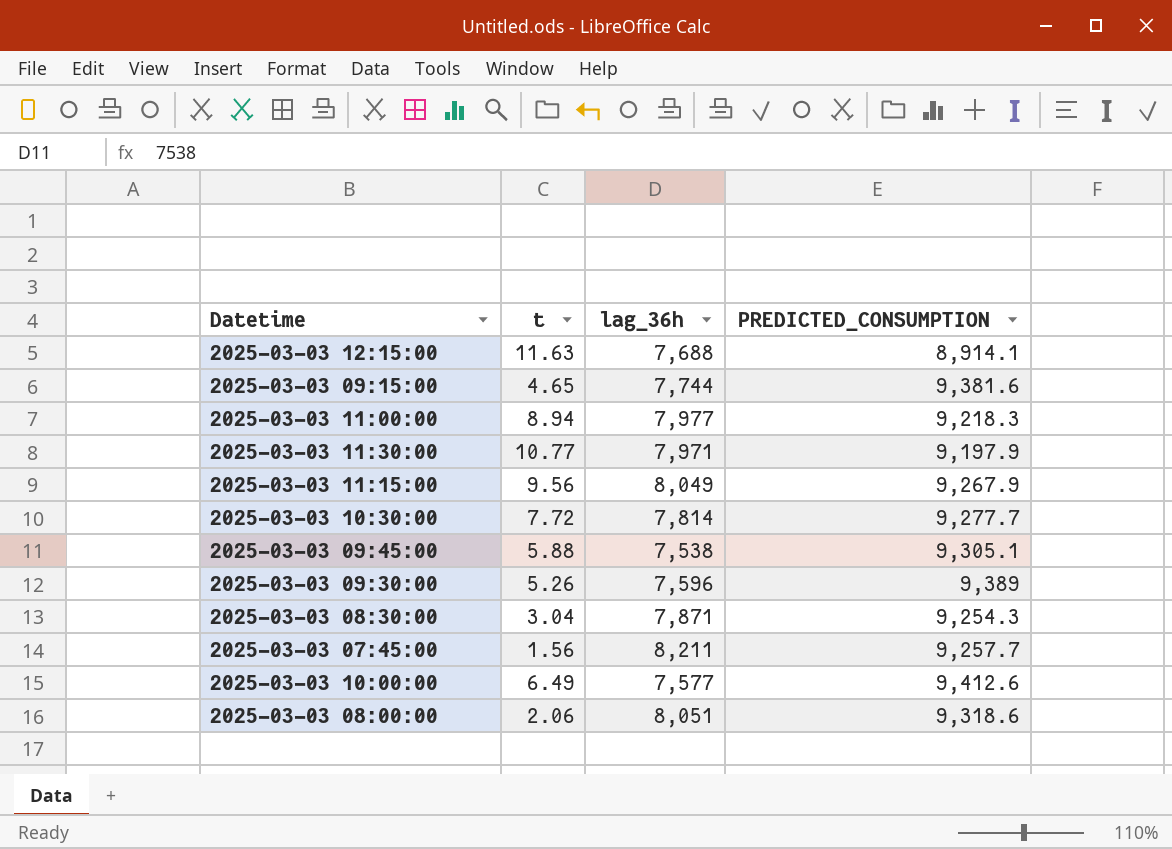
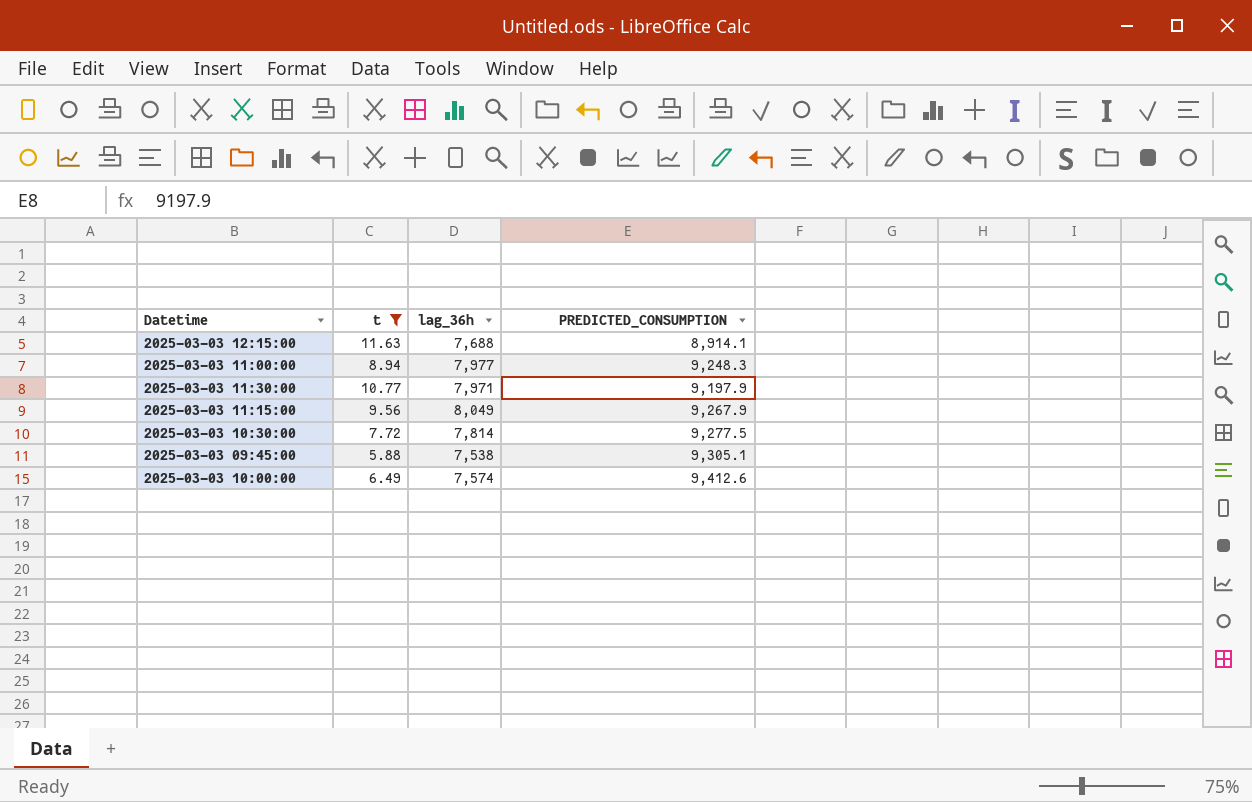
filter: none -> t >= 5.88
2025-03-03 11:00:00 | PREDICTED_CONSUMPTION: 9,218.3 -> 9,248.3
2025-03-03 10:30:00 | PREDICTED_CONSUMPTION: 9,277.7 -> 9,277.5
2025-03-03 10:00:00 | lag_36h: 7,577 -> 7,574

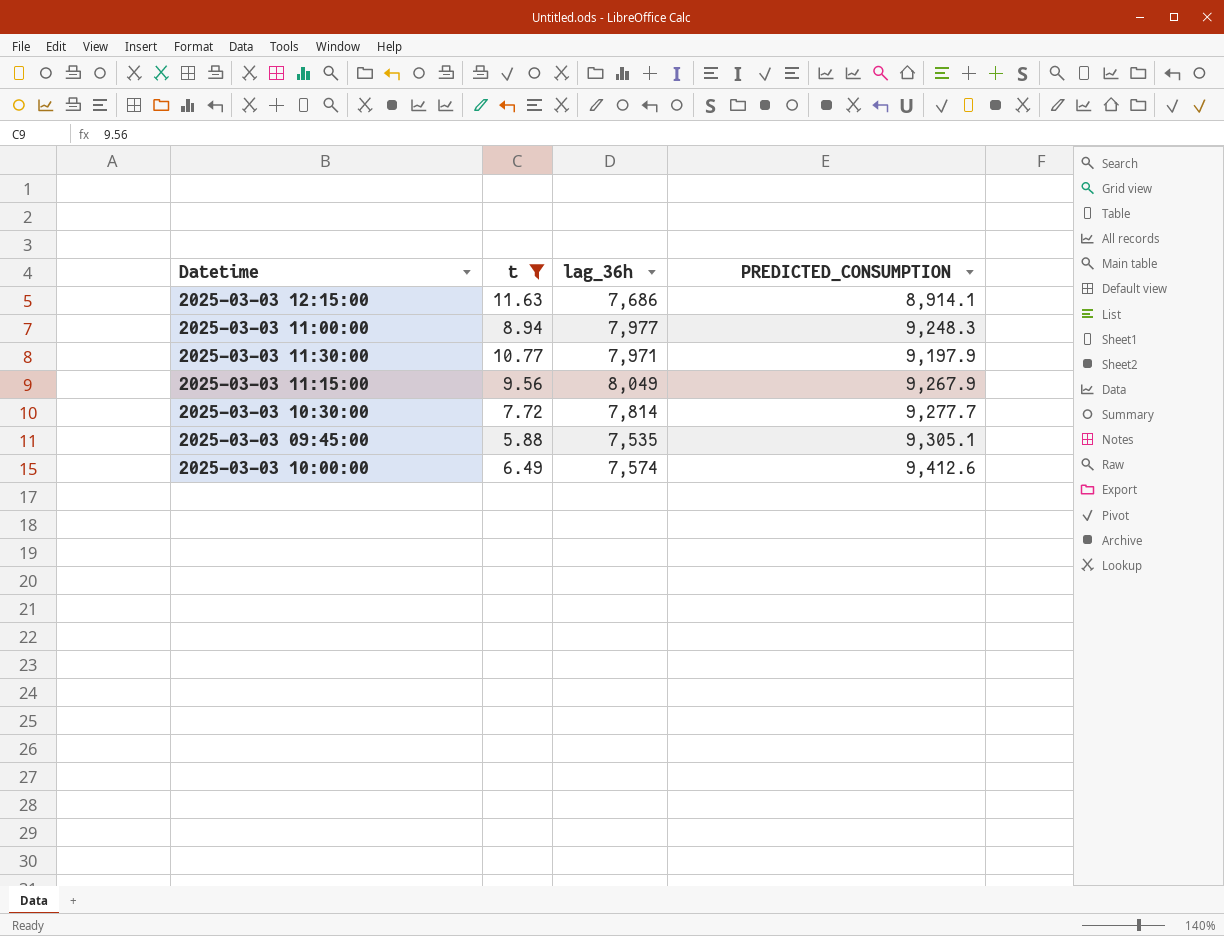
2025-03-03 12:15:00 | lag_36h: 7,688 -> 7,686
2025-03-03 10:30:00 | PREDICTED_CONSUMPTION: 9,277.5 -> 9,277.7
2025-03-03 09:45:00 | lag_36h: 7,538 -> 7,535

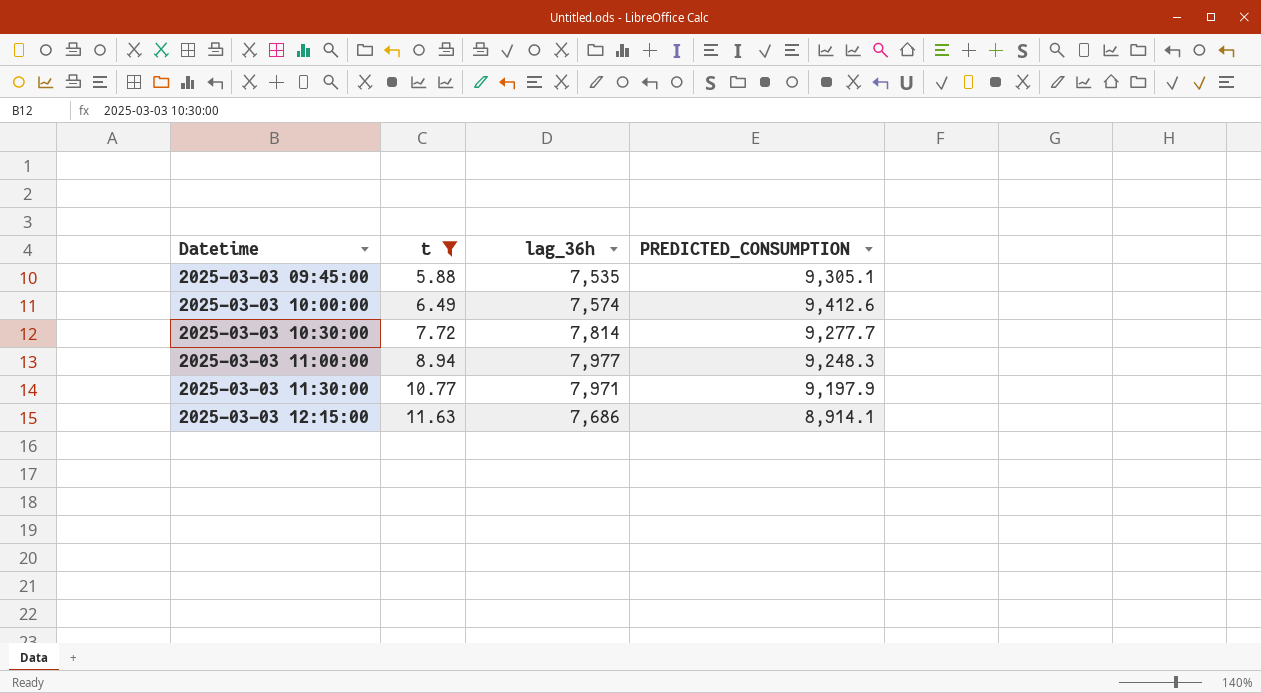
row order: none -> Datetime ascending
row 2025-03-03 11:15:00: 9.56 | 8,049 | 9,267.9 -> none

